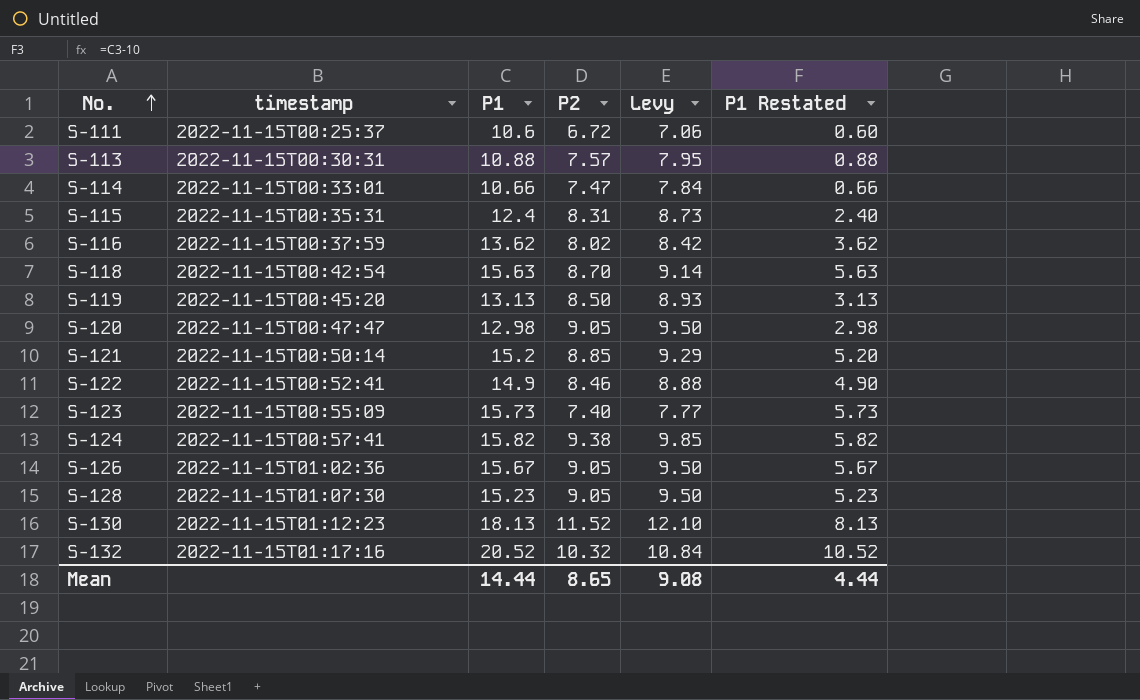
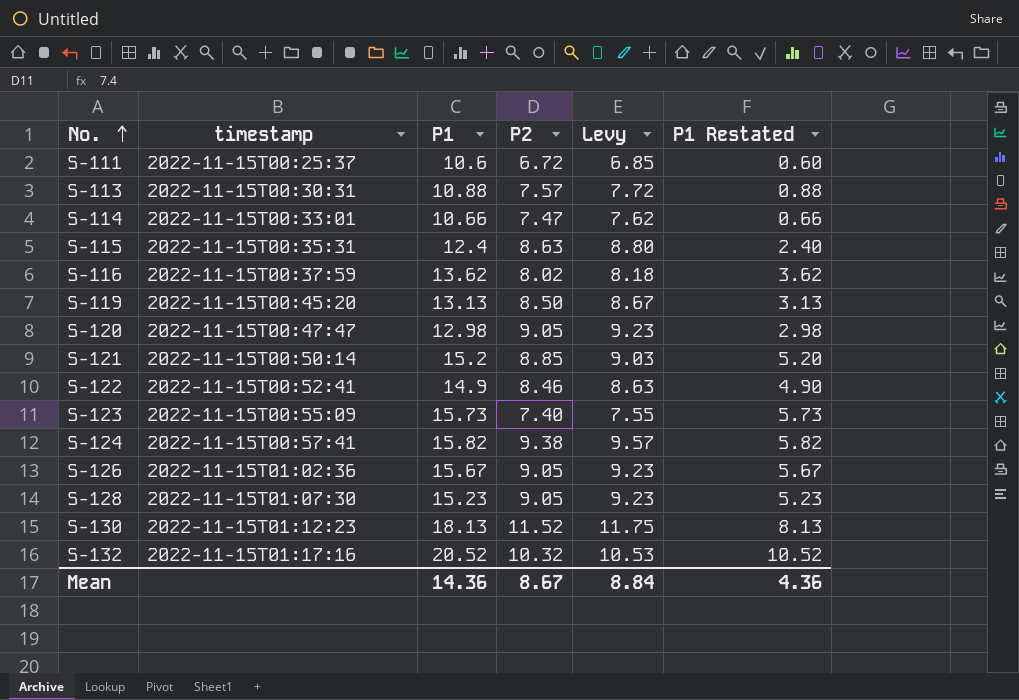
column Levy | formula: [P2] * 1.05 -> [P2] * 1.02
row S-118: 2022-11-15T00:42:54 | 15.63 | 8.70 | 9.14 | 5.63 -> none
S-115 | P2: 8.31 -> 8.63
Mean | P1: 14.44 -> 14.36
Mean | P2: 8.65 -> 8.67
Mean | Levy: 9.08 -> 8.84
Mean | P1 Restated: 4.44 -> 4.36

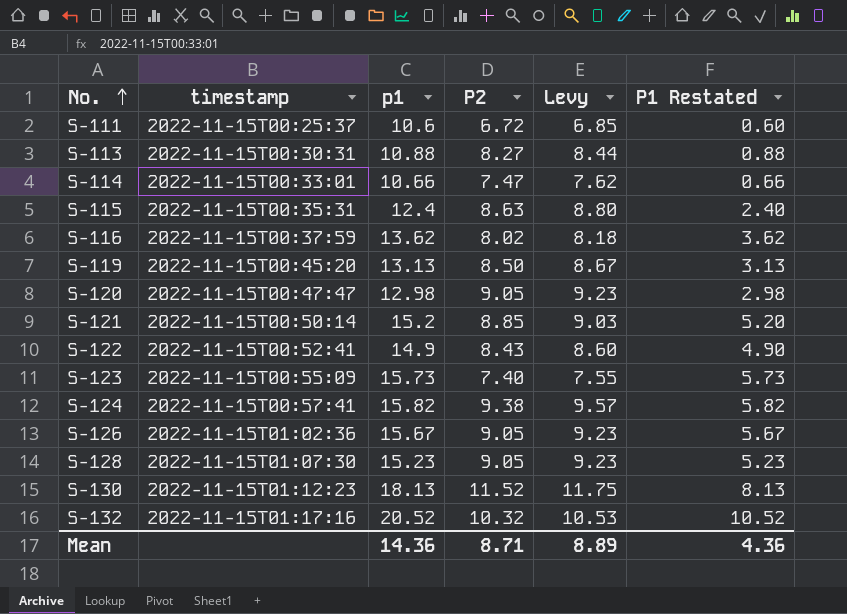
column name: P1 -> p1
S-113 | P2: 7.57 -> 8.27
S-113 | Levy: 7.72 -> 8.44
S-122 | P2: 8.46 -> 8.43
S-122 | Levy: 8.63 -> 8.60
Mean | P2: 8.67 -> 8.71
Mean | Levy: 8.84 -> 8.89

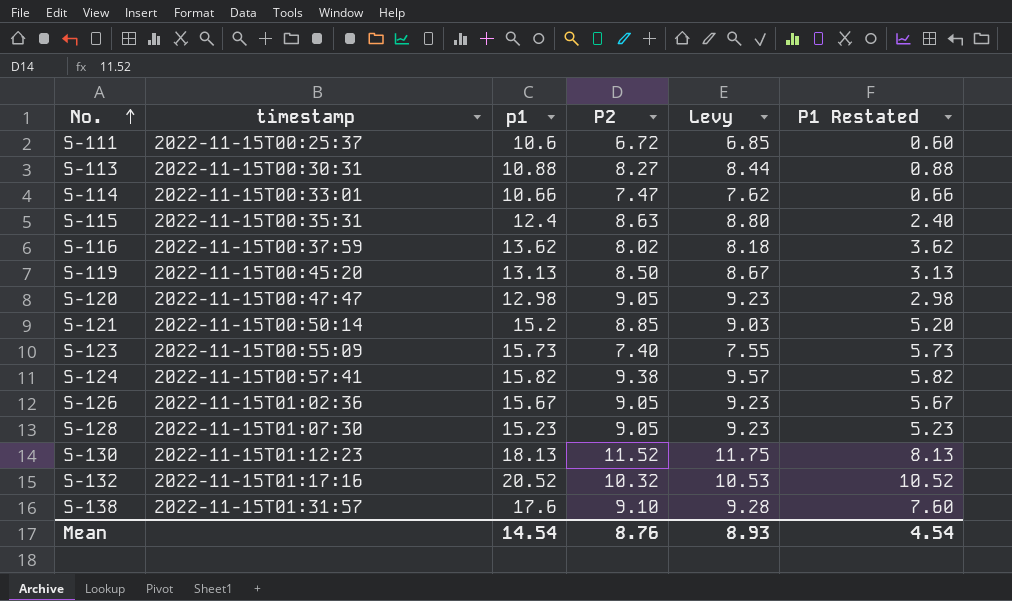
row S-122: 2022-11-15T00:52:41 | 14.9 | 8.43 | 8.60 | 4.90 -> none
row S-138: none -> 2022-11-15T01:31:57 | 17.6 | 9.10 | 9.28 | 7.60
Mean | p1: 14.36 -> 14.54
Mean | P2: 8.71 -> 8.76
Mean | Levy: 8.89 -> 8.93
Mean | P1 Restated: 4.36 -> 4.54

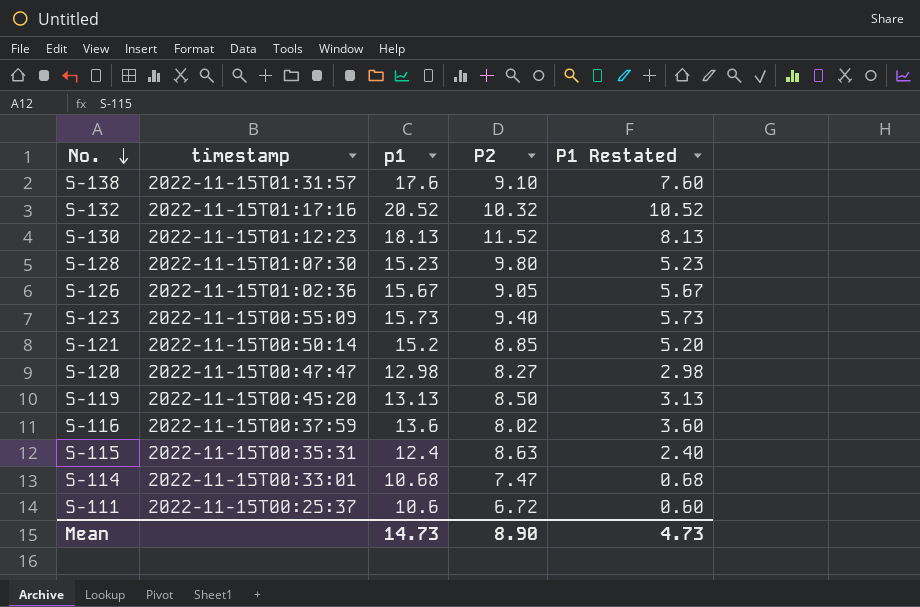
row order: No. ascending -> No. descending
column Levy | formula: [P2] * 1.02 -> none
row S-113: 2022-11-15T00:30:31 | 10.88 | 8.27 | 8.44 | 0.88 -> none
row S-124: 2022-11-15T00:57:41 | 15.82 | 9.38 | 9.57 | 5.82 -> none
S-128 | P2: 9.05 -> 9.80
S-123 | P2: 7.40 -> 9.40
S-120 | P2: 9.05 -> 8.27
S-116 | p1: 13.62 -> 13.6
S-116 | P1 Restated: 3.62 -> 3.60
S-114 | p1: 10.66 -> 10.68
S-114 | P1 Restated: 0.66 -> 0.68
Mean | p1: 14.54 -> 14.73
Mean | P2: 8.76 -> 8.90
Mean | P1 Restated: 4.54 -> 4.73

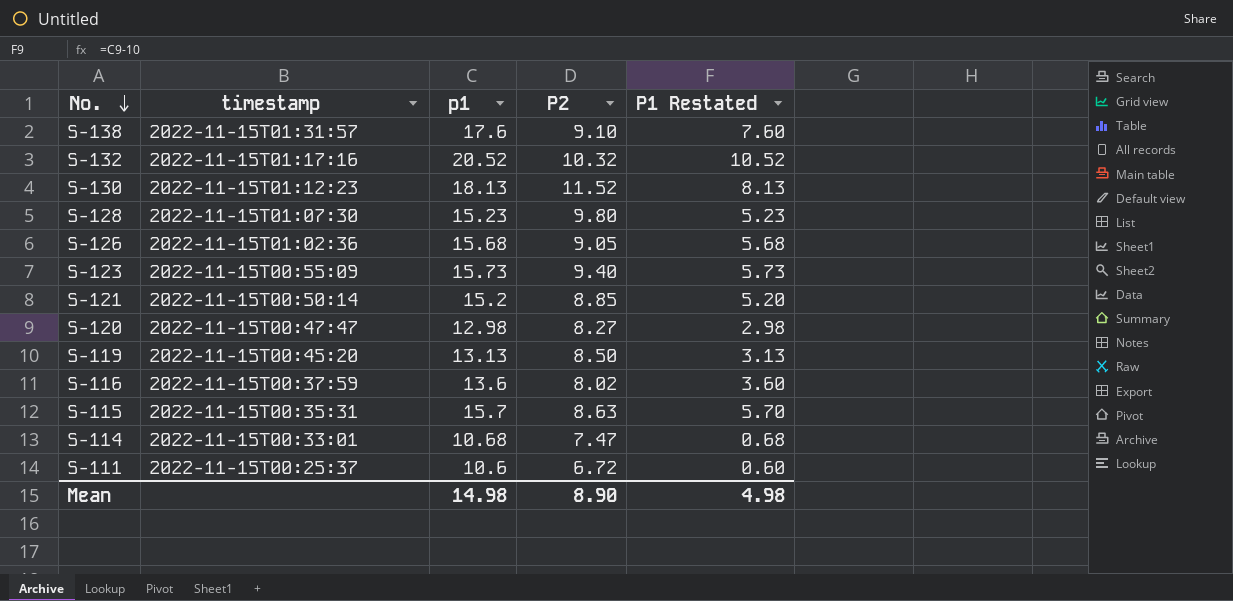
S-126 | p1: 15.67 -> 15.68
S-126 | P1 Restated: 5.67 -> 5.68
S-115 | p1: 12.4 -> 15.7
S-115 | P1 Restated: 2.40 -> 5.70
Mean | p1: 14.73 -> 14.98
Mean | P1 Restated: 4.73 -> 4.98

